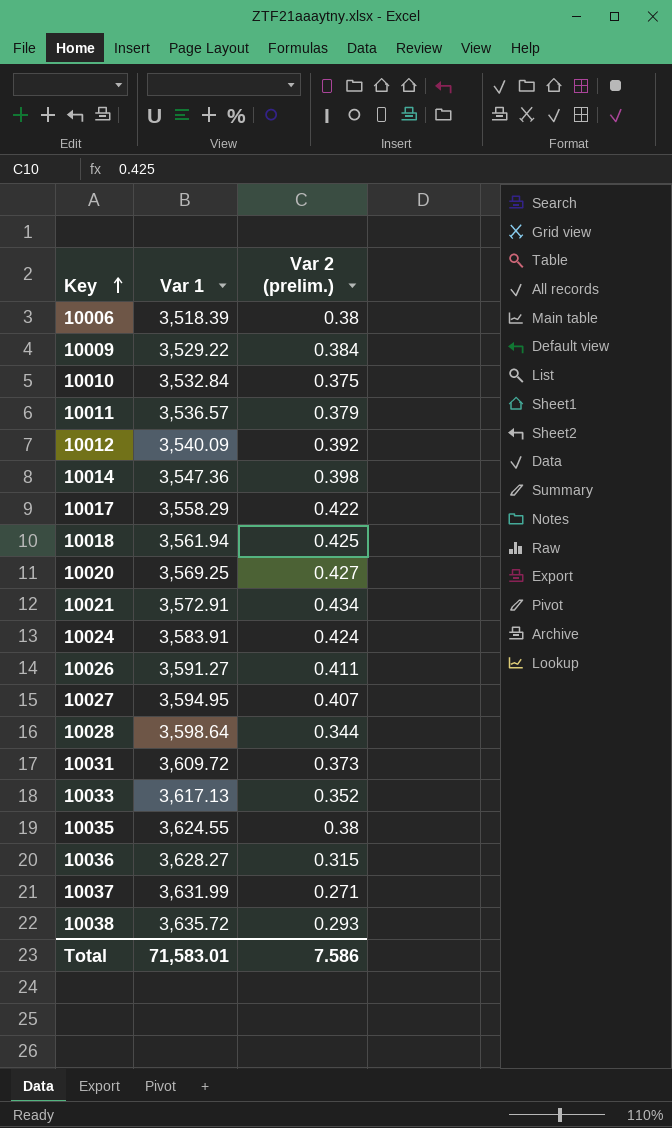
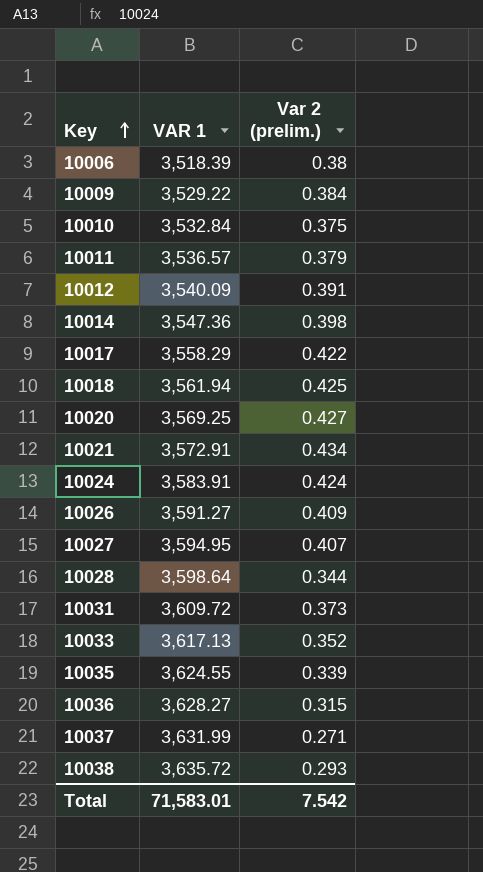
column name: Var 1 -> VAR 1
10012 | Var 2 (prelim.): 0.392 -> 0.391
10026 | Var 2 (prelim.): 0.411 -> 0.409
10035 | Var 2 (prelim.): 0.38 -> 0.339
Total | Var 2 (prelim.): 7.586 -> 7.542

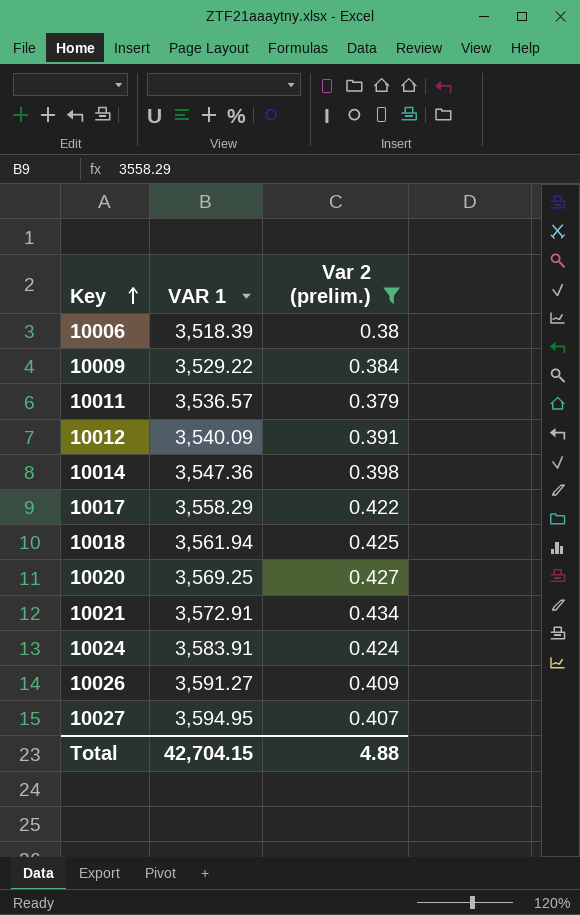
filter: none -> Var 2 (prelim.) >= 0.379
Total | VAR 1: 71,583.01 -> 42,704.15
Total | Var 2 (prelim.): 7.542 -> 4.88

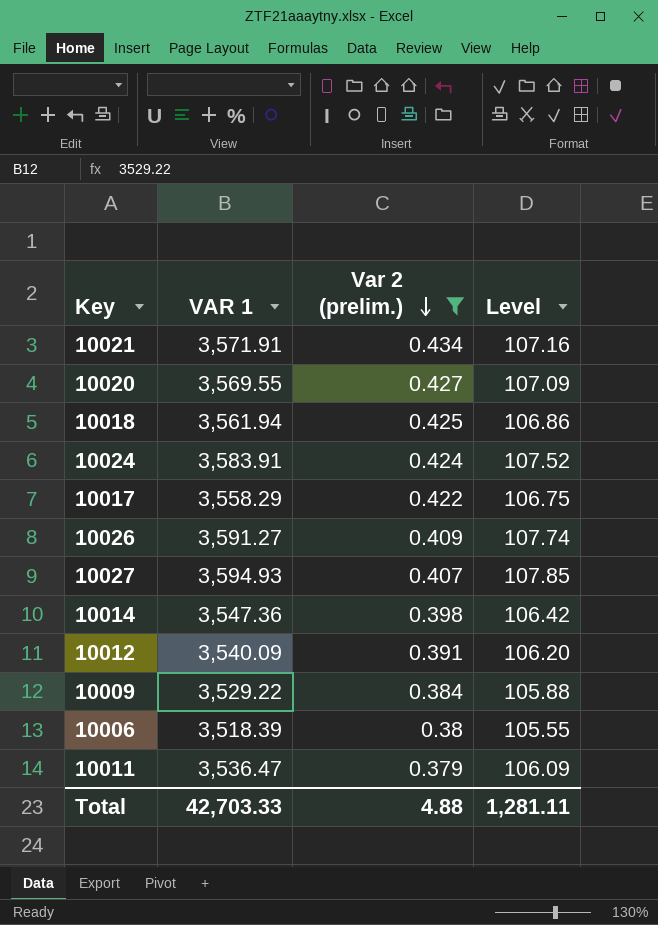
row order: Key ascending -> Var 2 (prelim.) descending
column Level | formula: none -> [VAR 1] * 0.03
10021 | VAR 1: 3,572.91 -> 3,571.91
10020 | VAR 1: 3,569.25 -> 3,569.55
10027 | VAR 1: 3,594.95 -> 3,594.93
10011 | VAR 1: 3,536.57 -> 3,536.47
Total | VAR 1: 42,704.15 -> 42,703.33

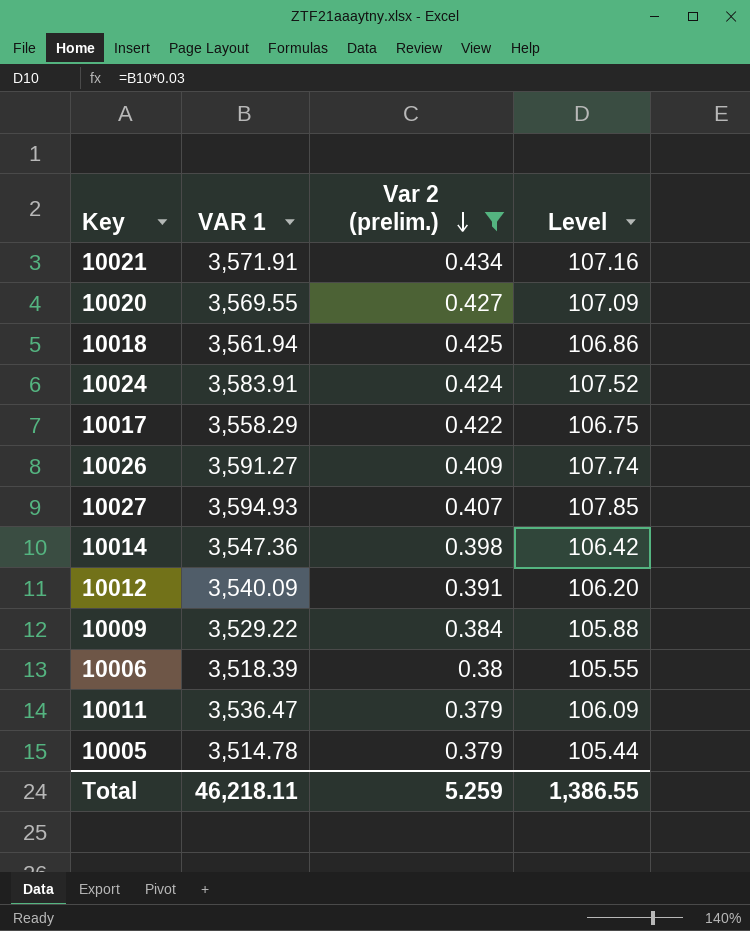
row 10005: none -> 3,514.78 | 0.379 | 105.44
Total | VAR 1: 42,703.33 -> 46,218.11
Total | Var 2 (prelim.): 4.88 -> 5.259
Total | Level: 1,281.11 -> 1,386.55

